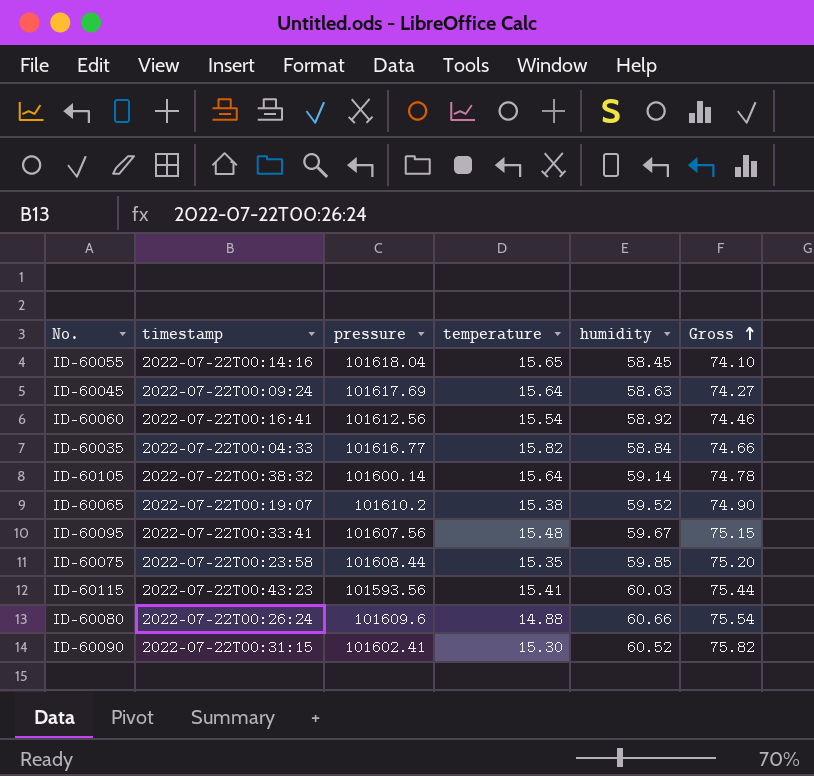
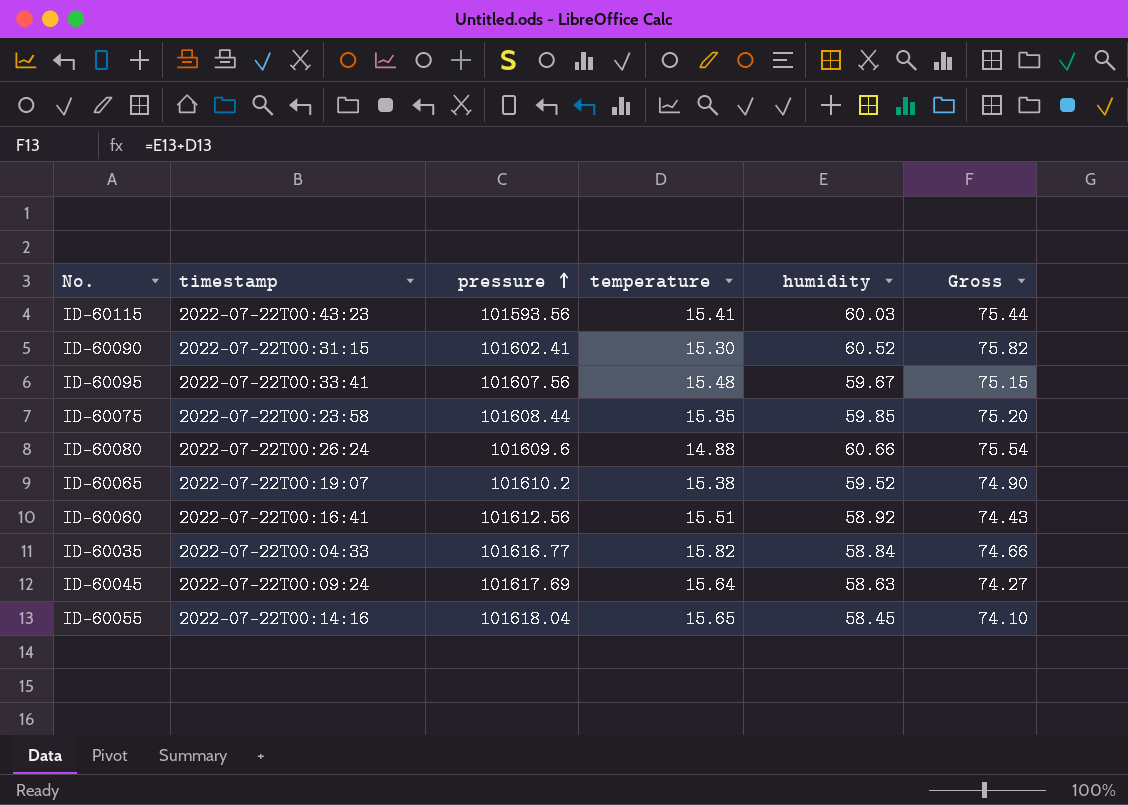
row order: Gross ascending -> pressure ascending
row ID-60105: 2022-07-22T00:38:32 | 101600.14 | 15.64 | 59.14 | 74.78 -> none
ID-60060 | temperature: 15.54 -> 15.51
ID-60060 | Gross: 74.46 -> 74.43

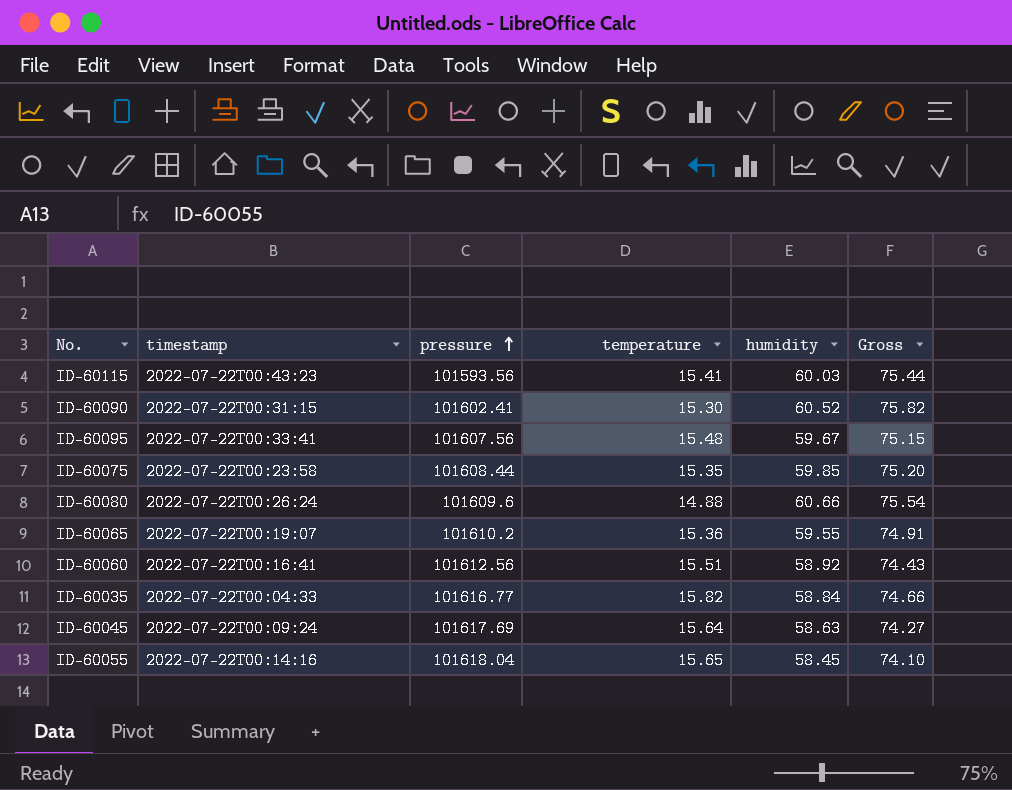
ID-60065 | temperature: 15.38 -> 15.36
ID-60065 | humidity: 59.52 -> 59.55
ID-60065 | Gross: 74.90 -> 74.91

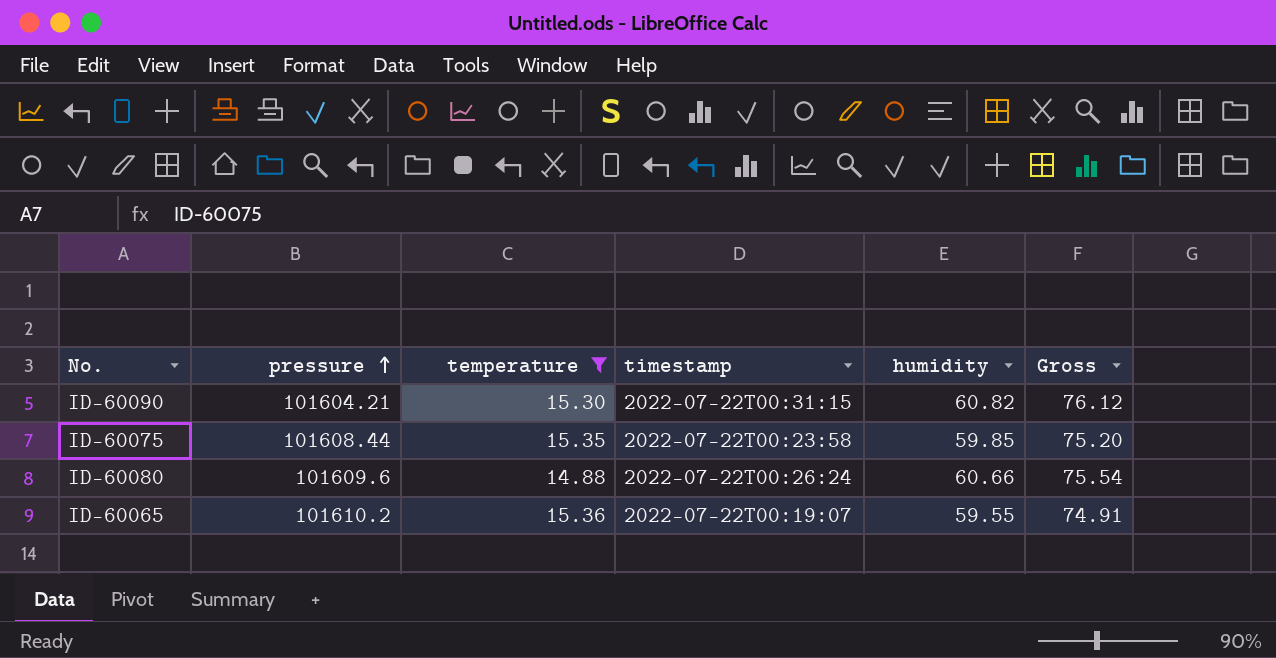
filter: none -> temperature <= 15.36
column timestamp | position: 2 -> 4
ID-60090 | pressure: 101602.41 -> 101604.21
ID-60090 | humidity: 60.52 -> 60.82
ID-60090 | Gross: 75.82 -> 76.12

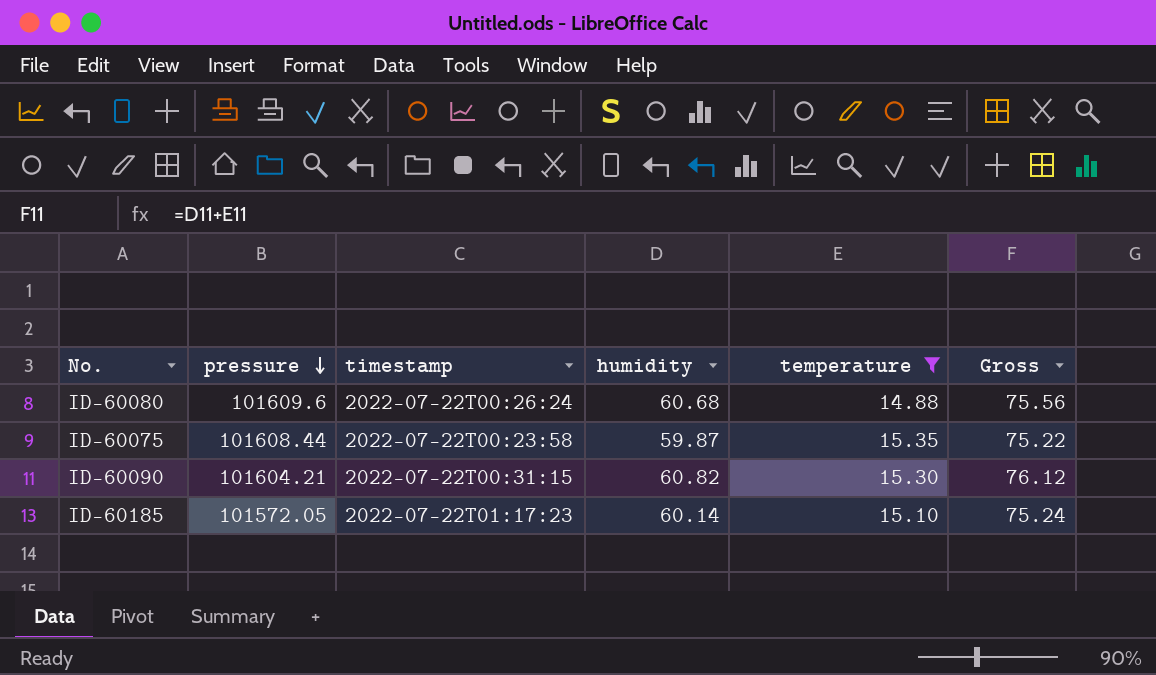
row order: pressure ascending -> pressure descending
column temperature | position: 3 -> 5
row ID-60065: 101610.2 | 15.36 | 2022-07-22T00:19:07 | 59.55 | 74.91 -> none
ID-60080 | humidity: 60.66 -> 60.68
ID-60080 | Gross: 75.54 -> 75.56
ID-60075 | humidity: 59.85 -> 59.87
ID-60075 | Gross: 75.20 -> 75.22
row ID-60185: none -> 101572.05 | 2022-07-22T01:17:23 | 60.14 | 15.10 | 75.24

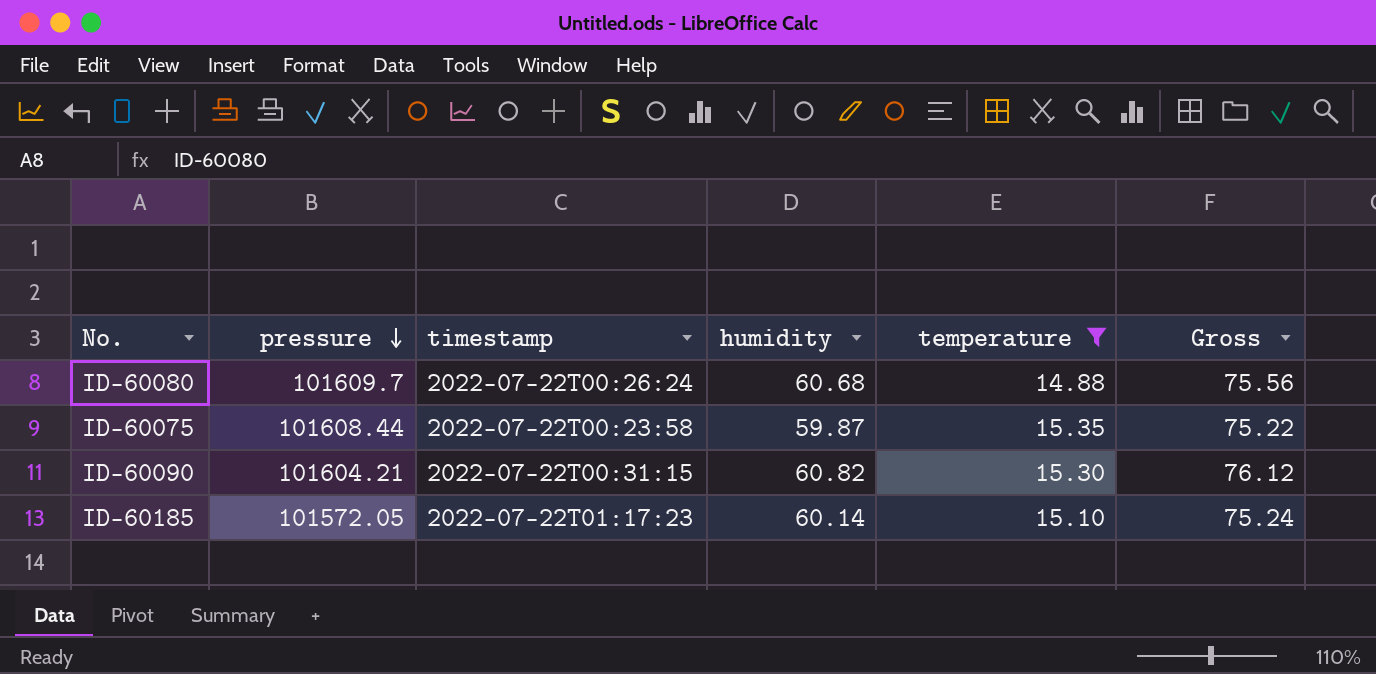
ID-60080 | pressure: 101609.6 -> 101609.7

